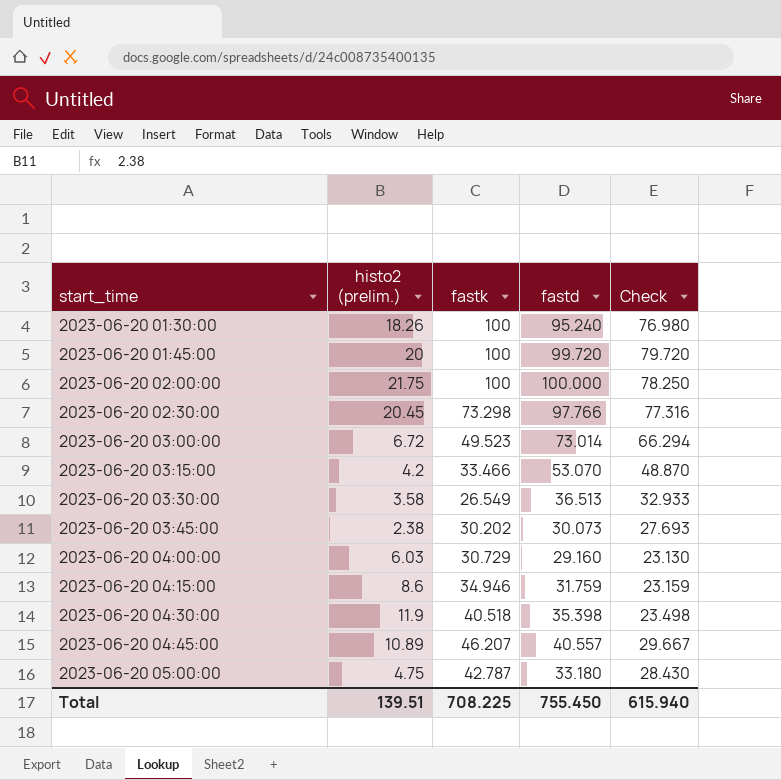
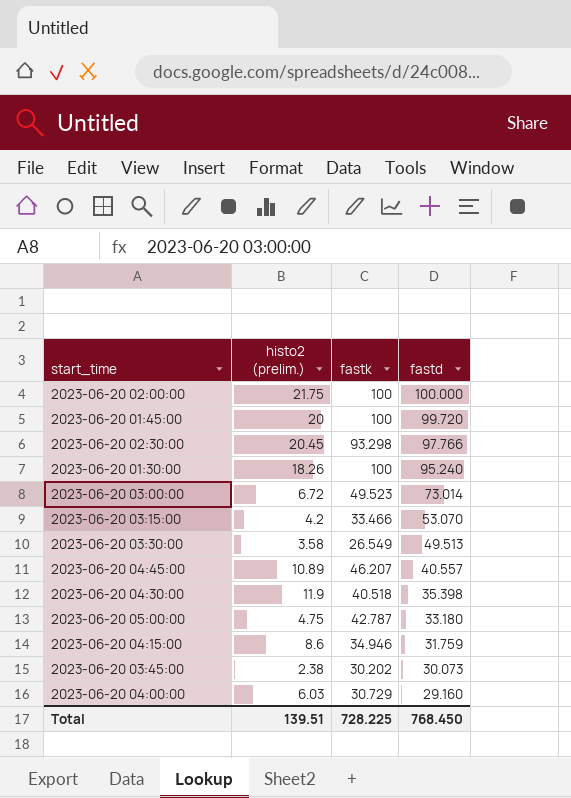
row order: start_time ascending -> fastd descending
column Check | formula: [fastd] - [histo2 (prelim.)] -> none
2023-06-20 02:30:00 | fastk: 73.298 -> 93.298
2023-06-20 03:30:00 | fastd: 36.513 -> 49.513
Total | fastk: 708.225 -> 728.225
Total | fastd: 755.450 -> 768.450

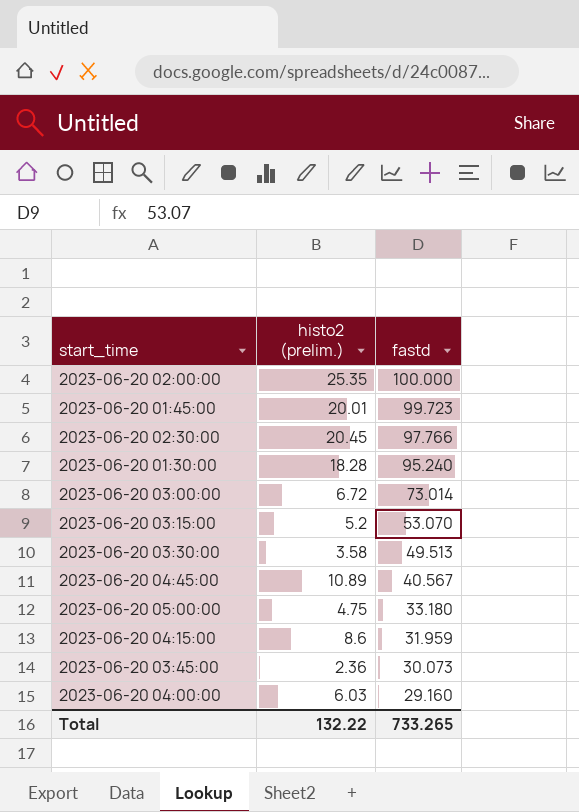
column fastk | position: 3 -> none
row 2023-06-20 04:30:00: 11.9 | 40.518 | 35.398 -> none
2023-06-20 02:00:00 | histo2 (prelim.): 21.75 -> 25.35
2023-06-20 01:45:00 | histo2 (prelim.): 20 -> 20.01
2023-06-20 01:45:00 | fastd: 99.720 -> 99.723
2023-06-20 01:30:00 | histo2 (prelim.): 18.26 -> 18.28
2023-06-20 03:15:00 | histo2 (prelim.): 4.2 -> 5.2
2023-06-20 04:45:00 | fastd: 40.557 -> 40.567
2023-06-20 04:15:00 | fastd: 31.759 -> 31.959
2023-06-20 03:45:00 | histo2 (prelim.): 2.38 -> 2.36
Total | histo2 (prelim.): 139.51 -> 132.22
Total | fastd: 768.450 -> 733.265

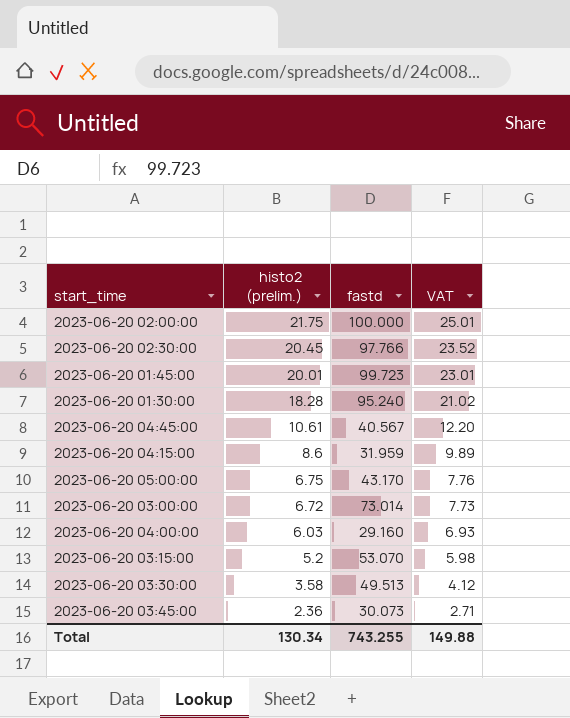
row order: fastd descending -> histo2 (prelim.) descending
column VAT | formula: none -> [histo2 (prelim.)] * 1.15
2023-06-20 02:00:00 | histo2 (prelim.): 25.35 -> 21.75
2023-06-20 04:45:00 | histo2 (prelim.): 10.89 -> 10.61
2023-06-20 05:00:00 | histo2 (prelim.): 4.75 -> 6.75
2023-06-20 05:00:00 | fastd: 33.180 -> 43.170
Total | histo2 (prelim.): 132.22 -> 130.34
Total | fastd: 733.265 -> 743.255

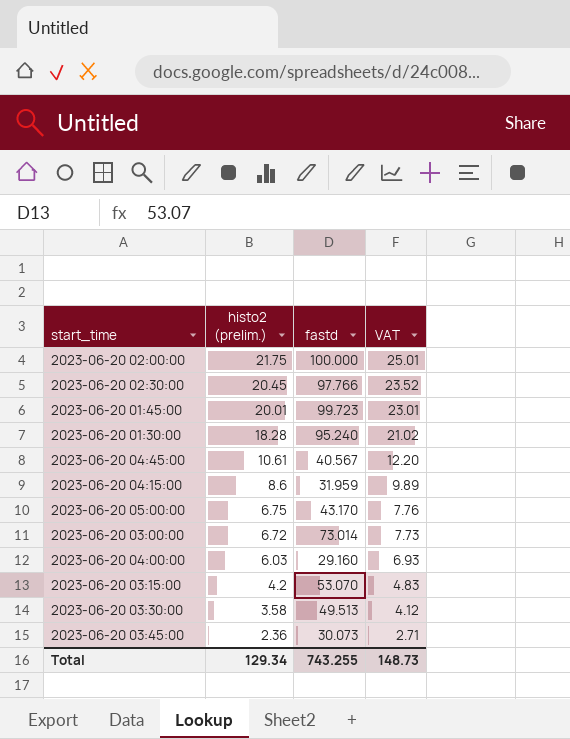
2023-06-20 03:15:00 | histo2 (prelim.): 5.2 -> 4.2
2023-06-20 03:15:00 | VAT: 5.98 -> 4.83
Total | histo2 (prelim.): 130.34 -> 129.34
Total | VAT: 149.88 -> 148.73

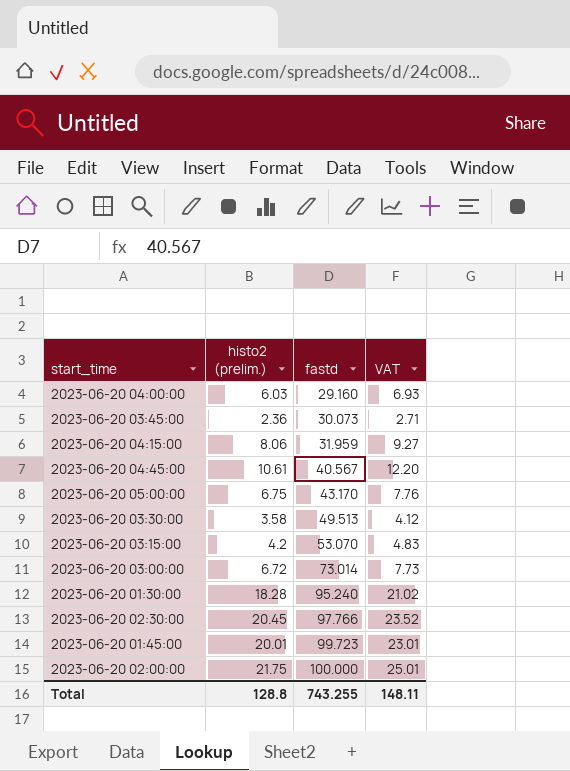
row order: histo2 (prelim.) descending -> fastd ascending
2023-06-20 04:15:00 | histo2 (prelim.): 8.6 -> 8.06
2023-06-20 04:15:00 | VAT: 9.89 -> 9.27
Total | histo2 (prelim.): 129.34 -> 128.8
Total | VAT: 148.73 -> 148.11

